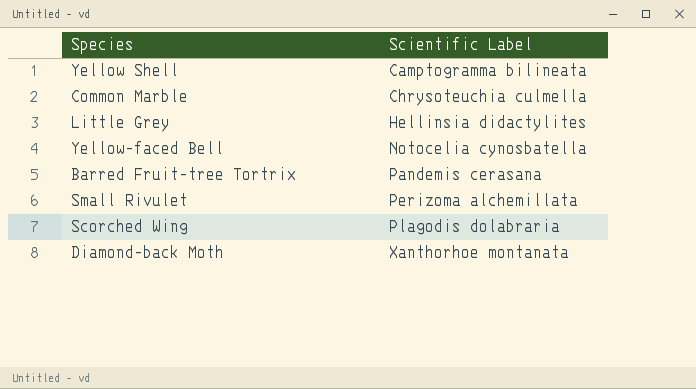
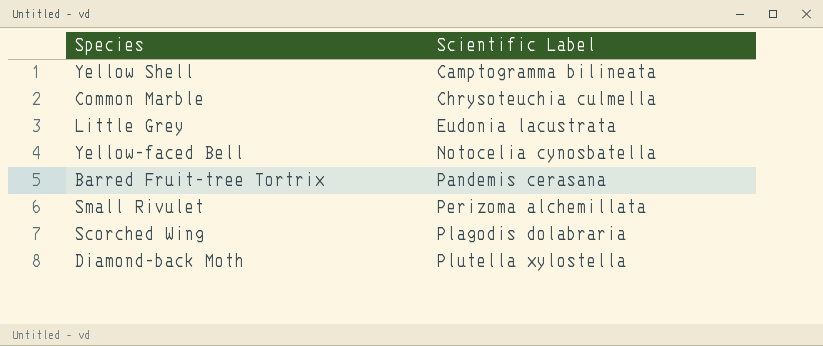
Little Grey | Scientific Label: Hellinsia didactylites -> Eudonia lacustrata
Diamond-back Moth | Scientific Label: Xanthorhoe montanata -> Plutella xylostella

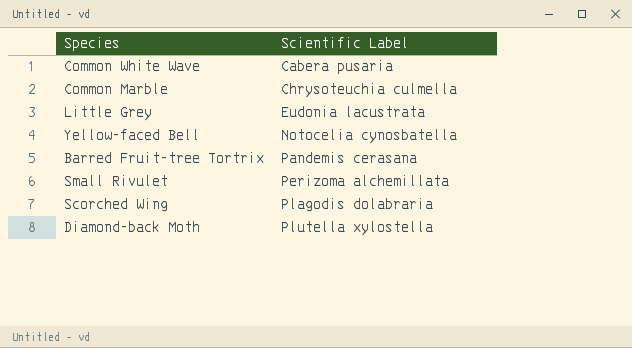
row Yellow Shell: Camptogramma bilineata -> none
row Common White Wave: none -> Cabera pusaria

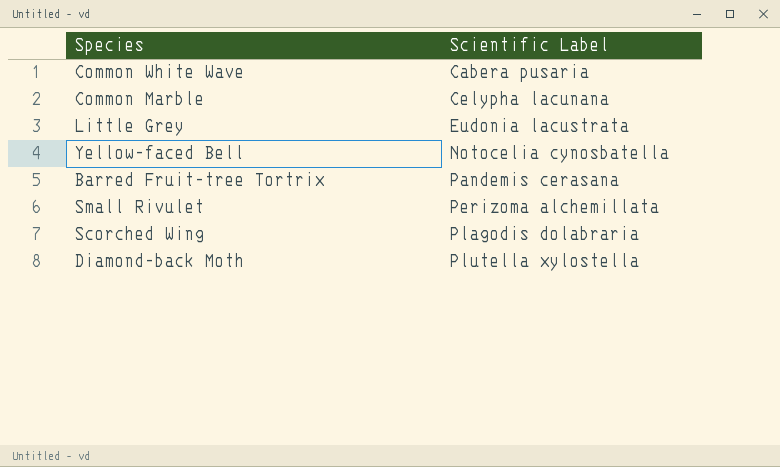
Common Marble | Scientific Label: Chrysoteuchia culmella -> Celypha lacunana

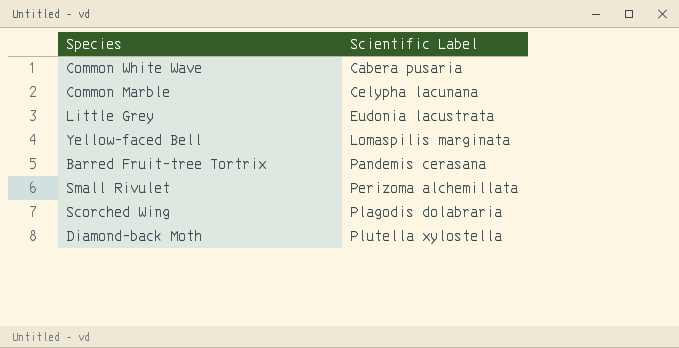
Yellow-faced Bell | Scientific Label: Notocelia cynosbatella -> Lomaspilis marginata

